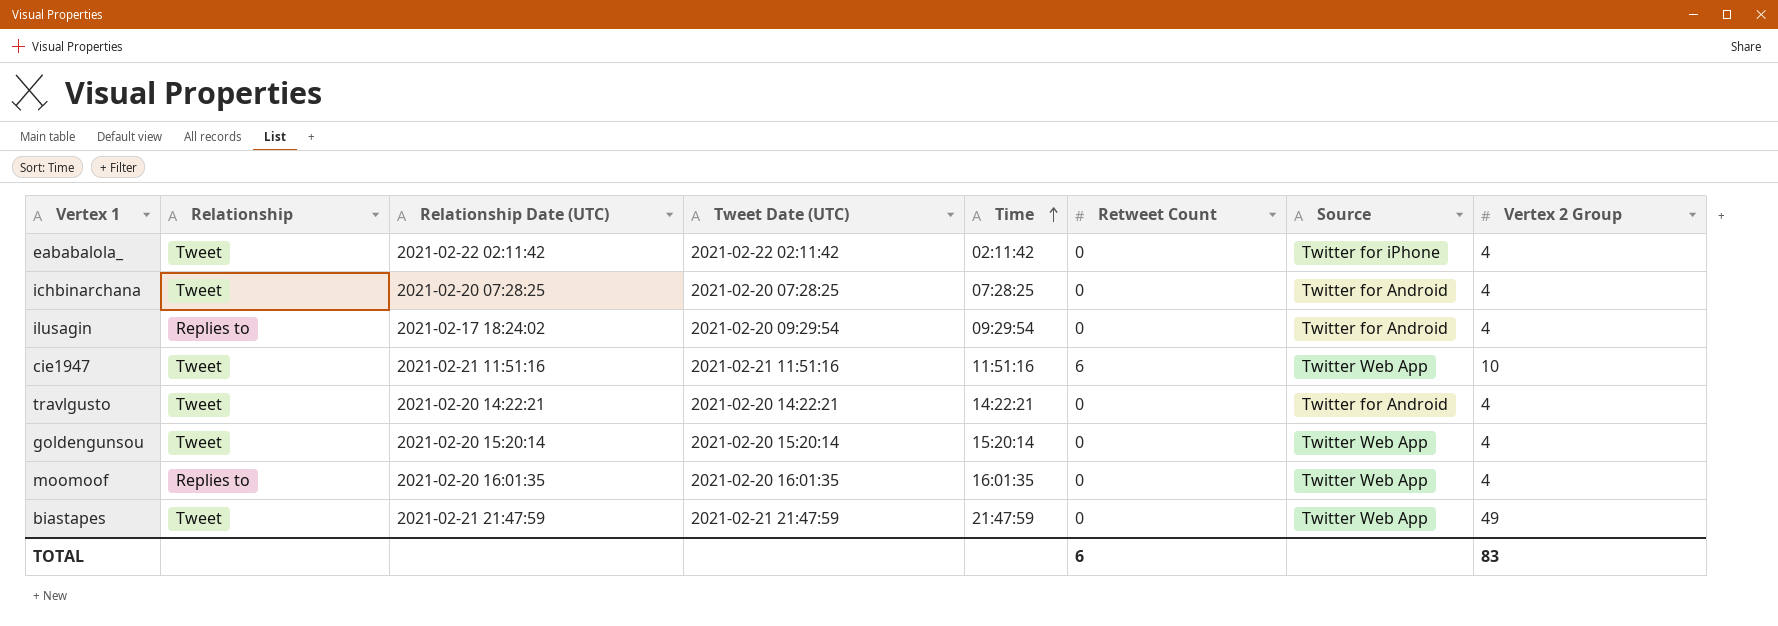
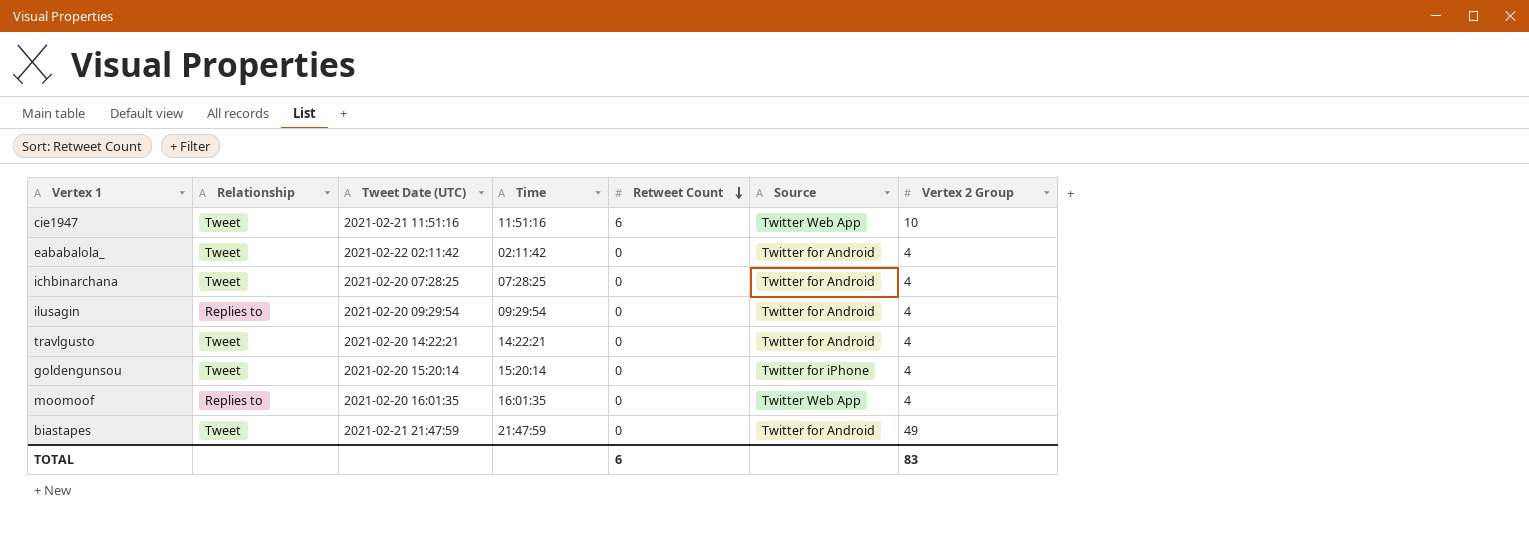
row order: Time ascending -> Retweet Count descending
column Relationship Date (UTC) | position: 3 -> none
eababalola_ | Source: Twitter for iPhone -> Twitter for Android
goldengunsou | Source: Twitter Web App -> Twitter for iPhone
biastapes | Source: Twitter Web App -> Twitter for Android

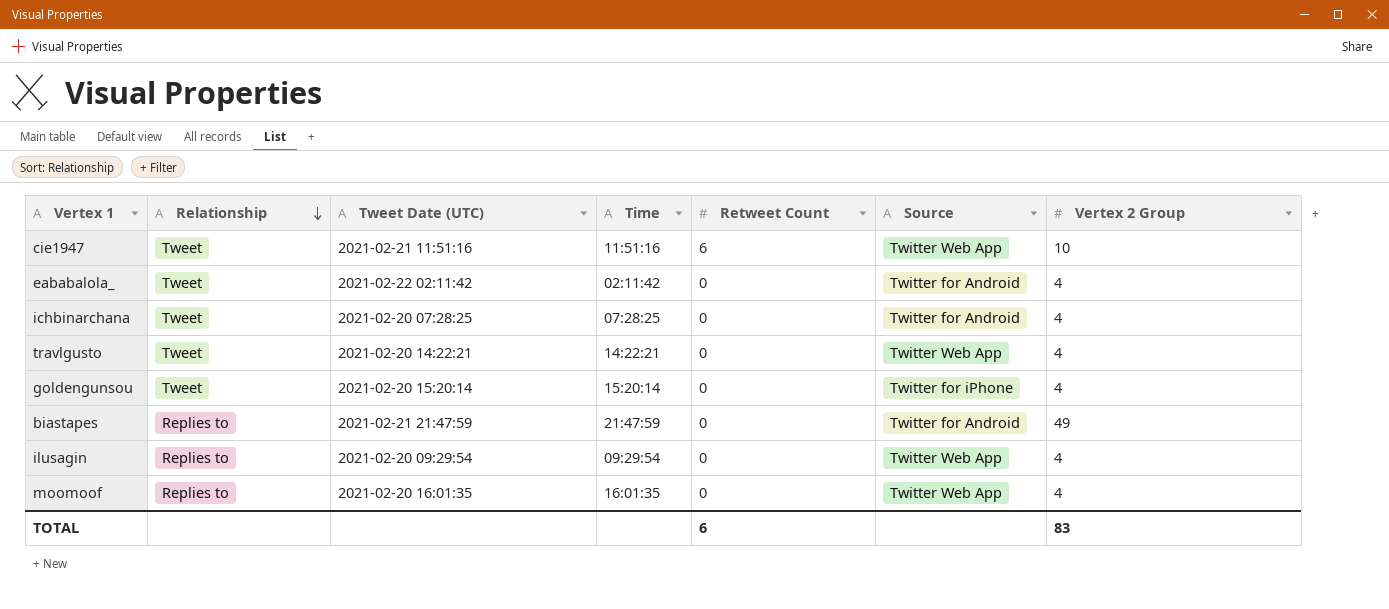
row order: Retweet Count descending -> Relationship descending
travlgusto | Source: Twitter for Android -> Twitter Web App
biastapes | Relationship: Tweet -> Replies to
ilusagin | Source: Twitter for Android -> Twitter Web App

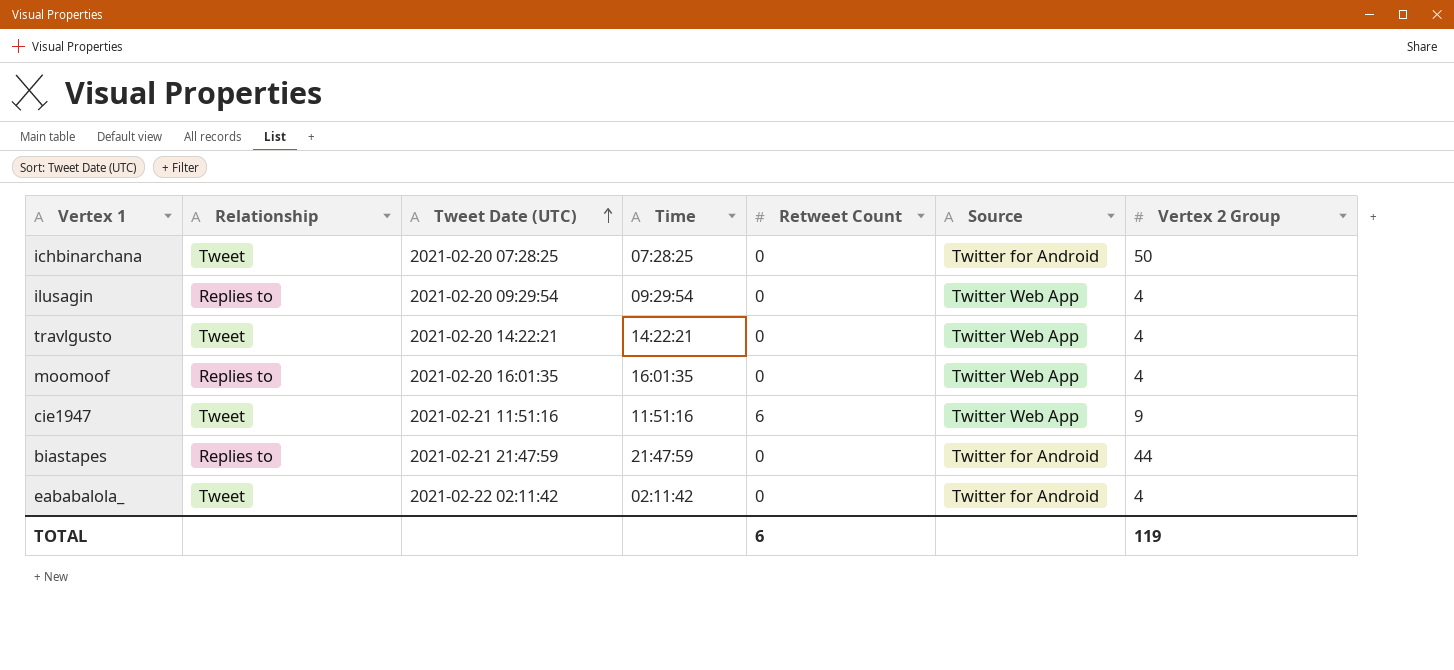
row order: Relationship descending -> Tweet Date (UTC) ascending
row goldengunsou: Tweet | 2021-02-20 15:20:14 | 15:20:14 | 0 | Twitter for iPhone | 4 -> none
ichbinarchana | Vertex 2 Group: 4 -> 50
cie1947 | Vertex 2 Group: 10 -> 9
biastapes | Vertex 2 Group: 49 -> 44
TOTAL | Vertex 2 Group: 83 -> 119

